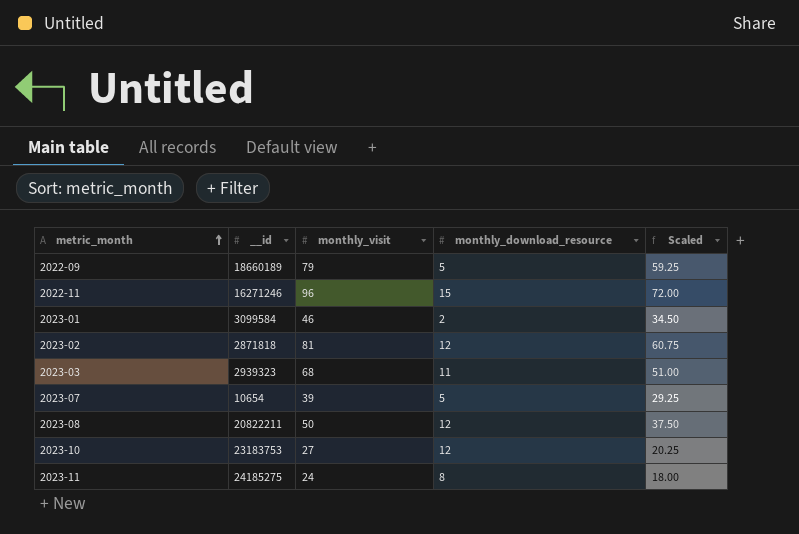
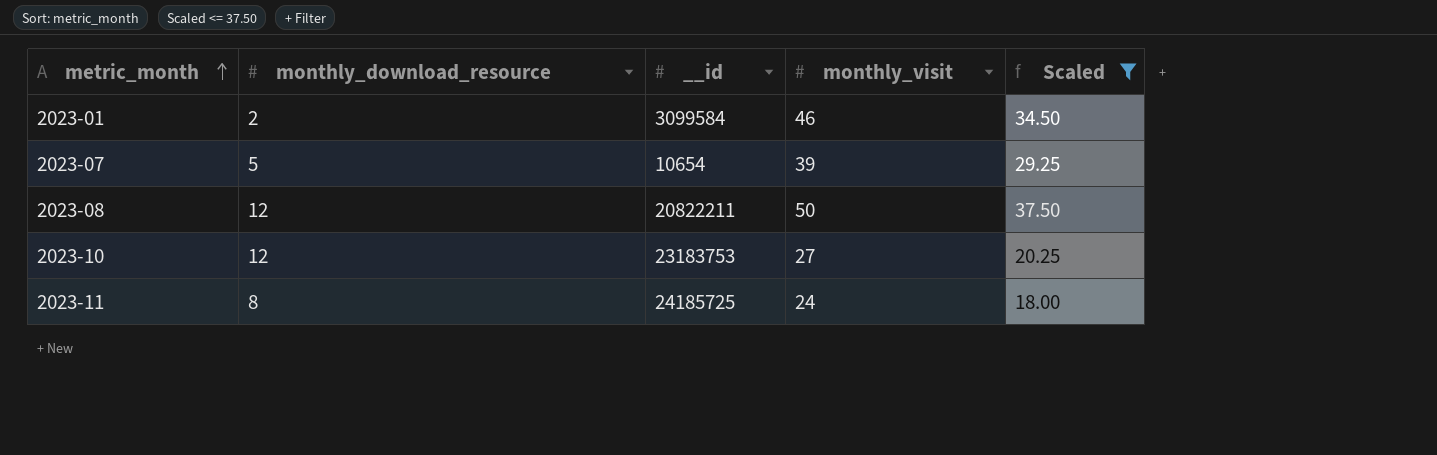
filter: none -> Scaled <= 37.50
column monthly_download_resource | position: 4 -> 2
2023-11 | __id: 24185275 -> 24185725

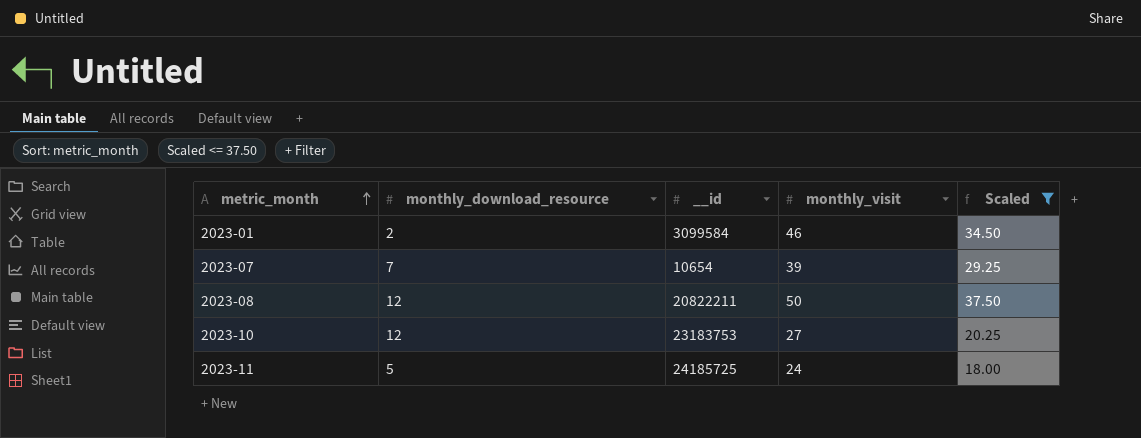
2023-07 | monthly_download_resource: 5 -> 7
2023-11 | monthly_download_resource: 8 -> 5

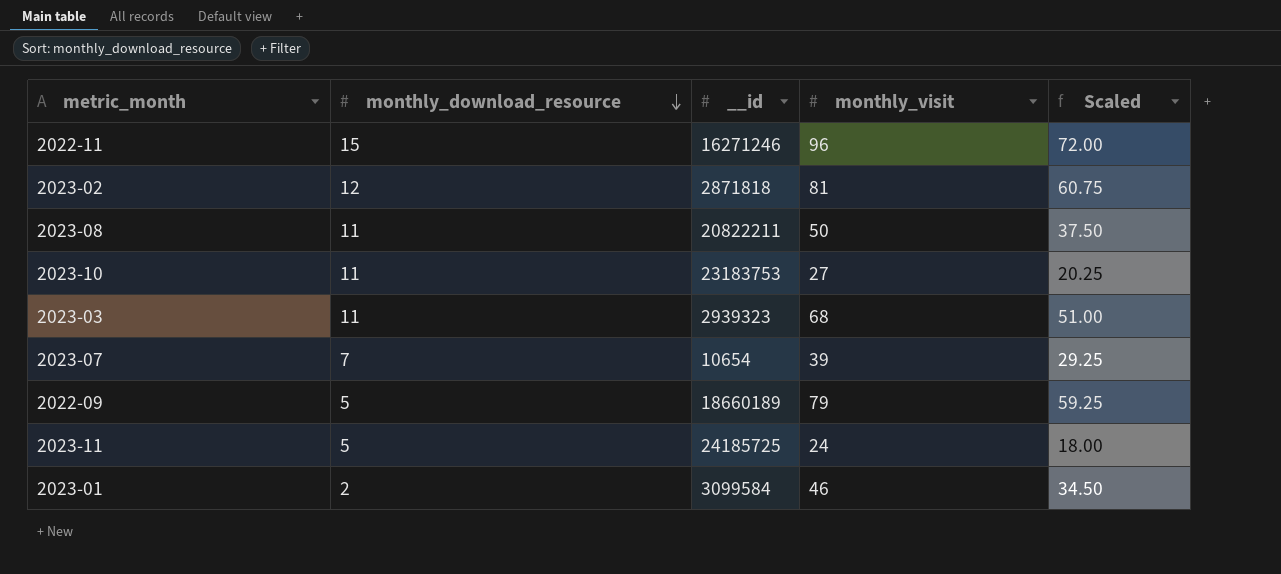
filter: Scaled <= 37.50 -> none
row order: metric_month ascending -> monthly_download_resource descending
2023-08 | monthly_download_resource: 12 -> 11
2023-10 | monthly_download_resource: 12 -> 11

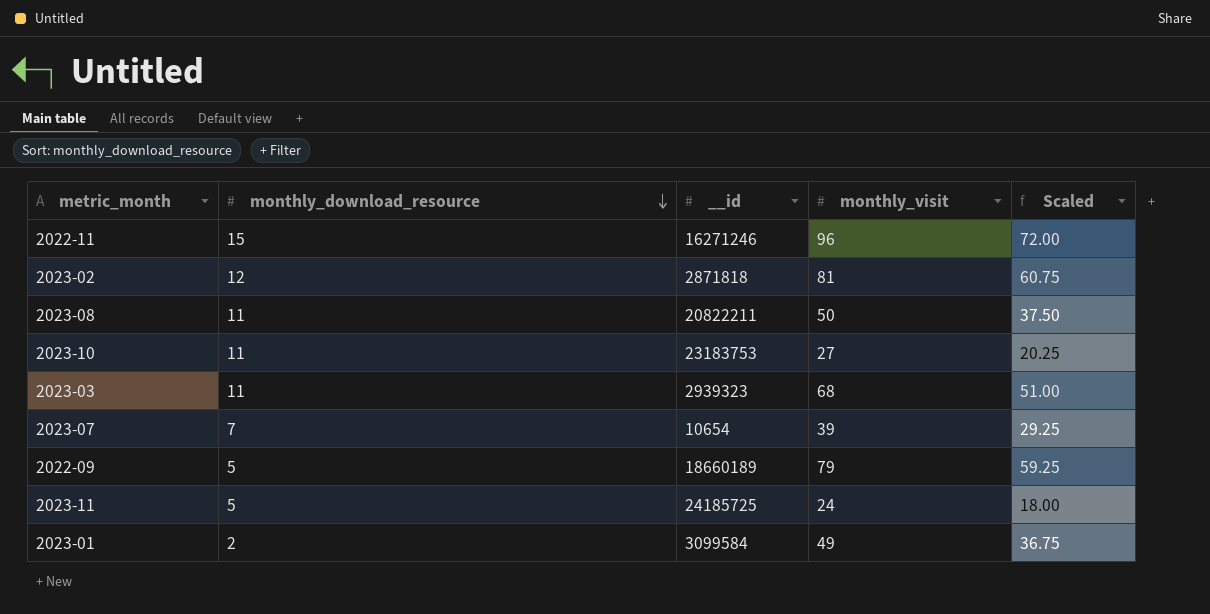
2023-01 | monthly_visit: 46 -> 49
2023-01 | Scaled: 34.50 -> 36.75

